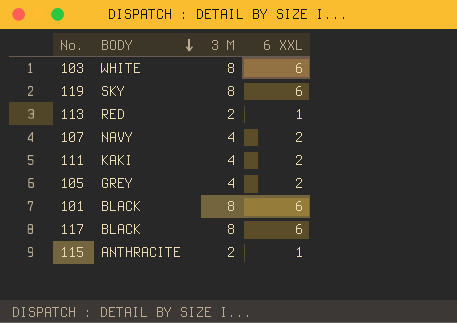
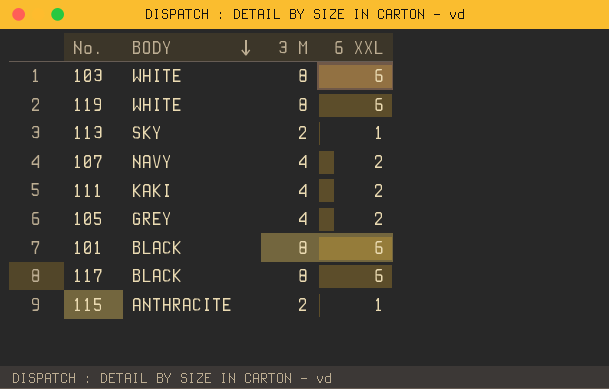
119 | BODY: SKY -> WHITE
113 | BODY: RED -> SKY

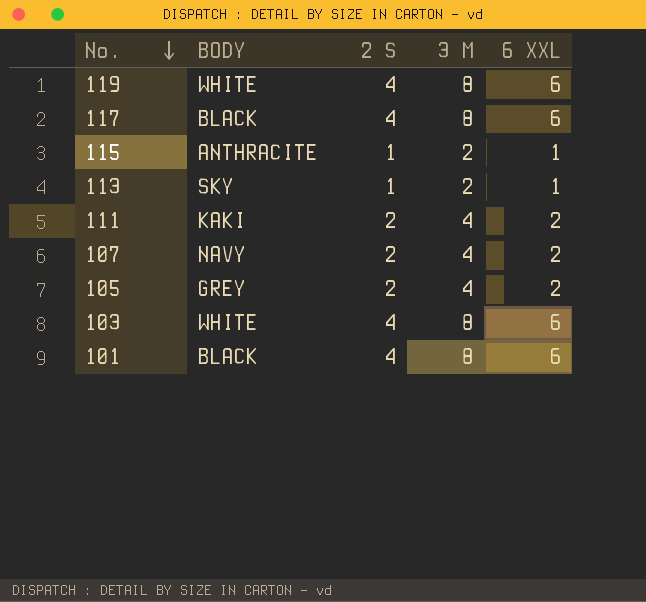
row order: BODY descending -> No. descending
column 2 S | position: none -> 3

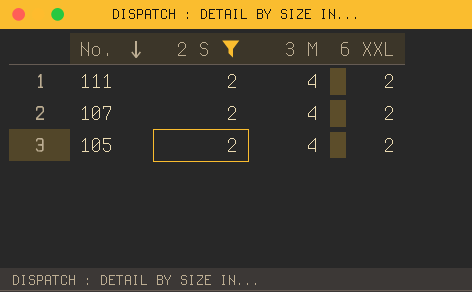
filter: none -> 2 S = 2
column BODY | position: 2 -> none

